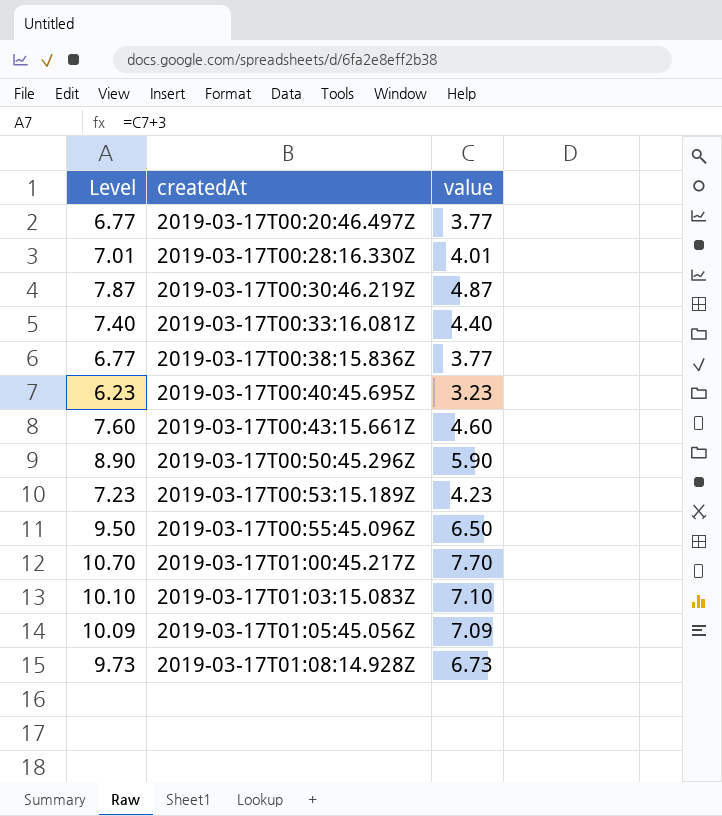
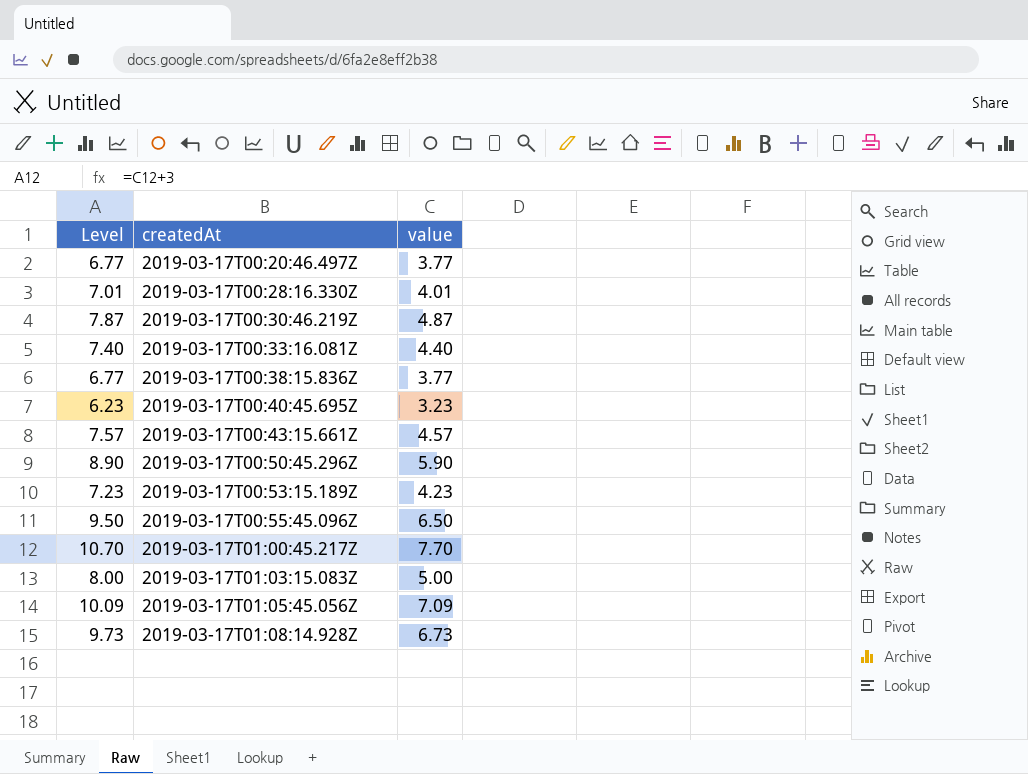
2019-03-17T00:43:15.661Z | Level: 7.60 -> 7.57
2019-03-17T00:43:15.661Z | value: 4.60 -> 4.57
2019-03-17T01:03:15.083Z | Level: 10.10 -> 8.00
2019-03-17T01:03:15.083Z | value: 7.10 -> 5.00

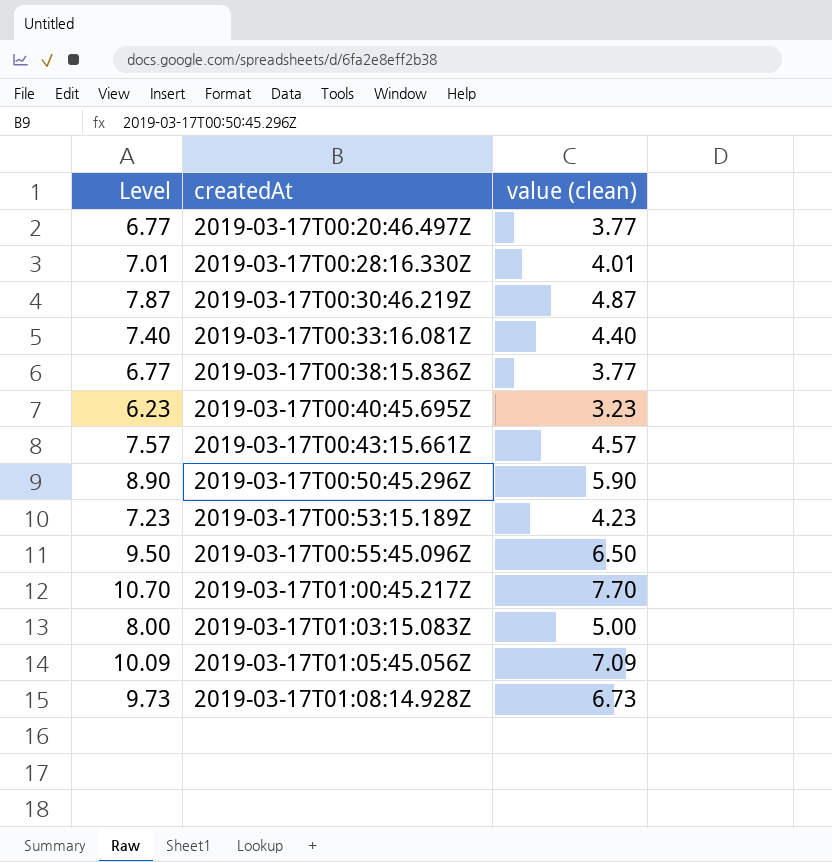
column name: value -> value (clean)

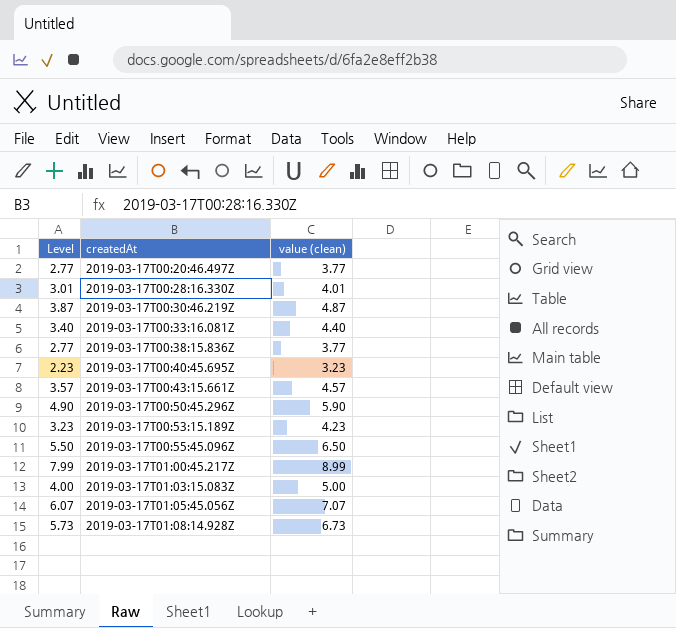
column Level | formula: [value (clean)] + 3 -> [value (clean)] - 1
2019-03-17T01:00:45.217Z | value (clean): 7.70 -> 8.99
2019-03-17T01:05:45.056Z | value (clean): 7.09 -> 7.07

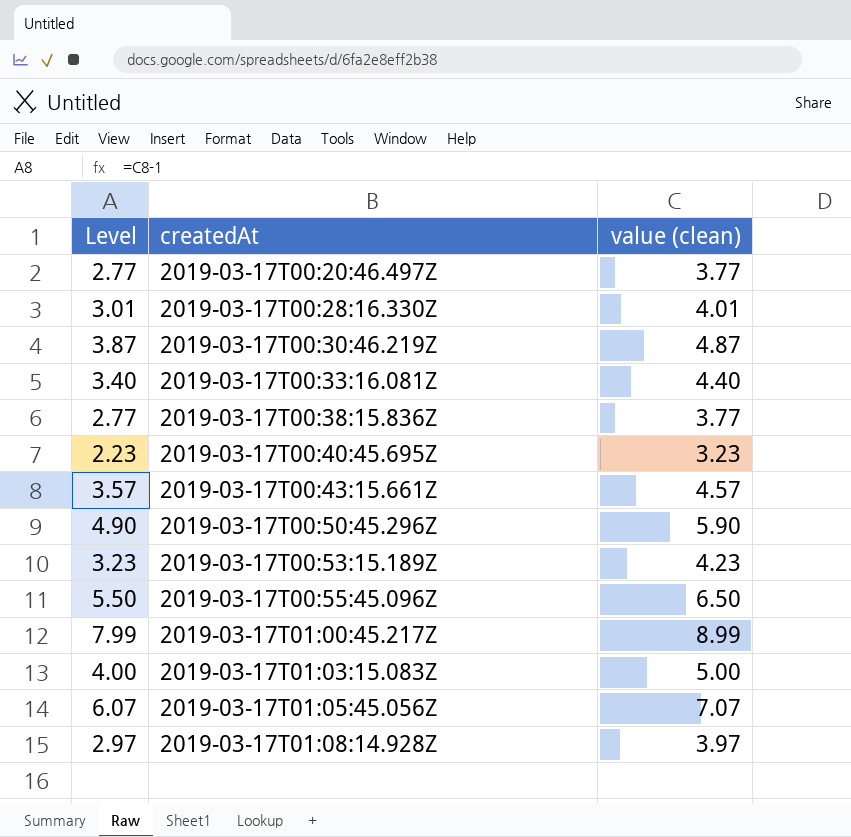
2019-03-17T01:08:14.928Z | Level: 5.73 -> 2.97
2019-03-17T01:08:14.928Z | value (clean): 6.73 -> 3.97

